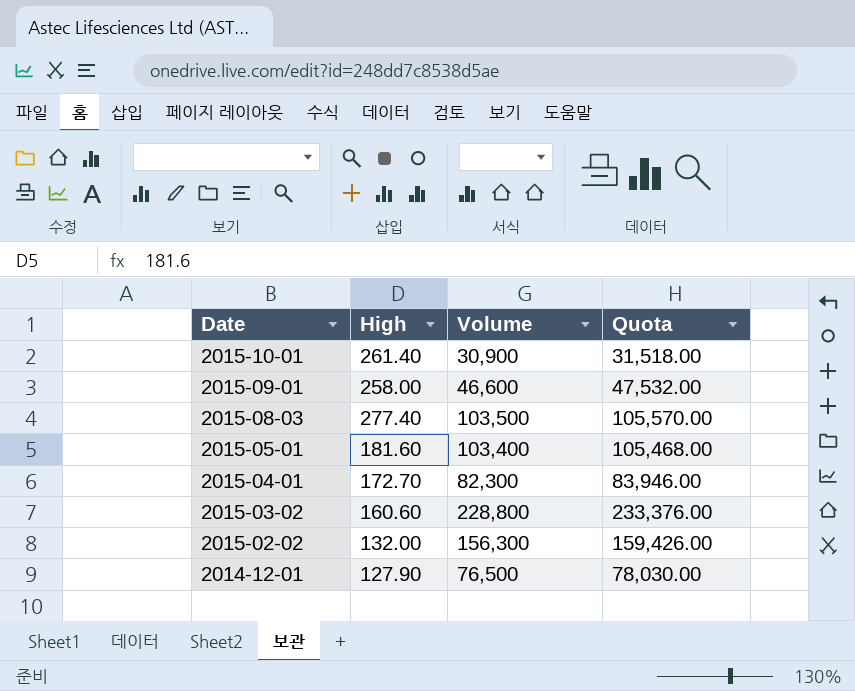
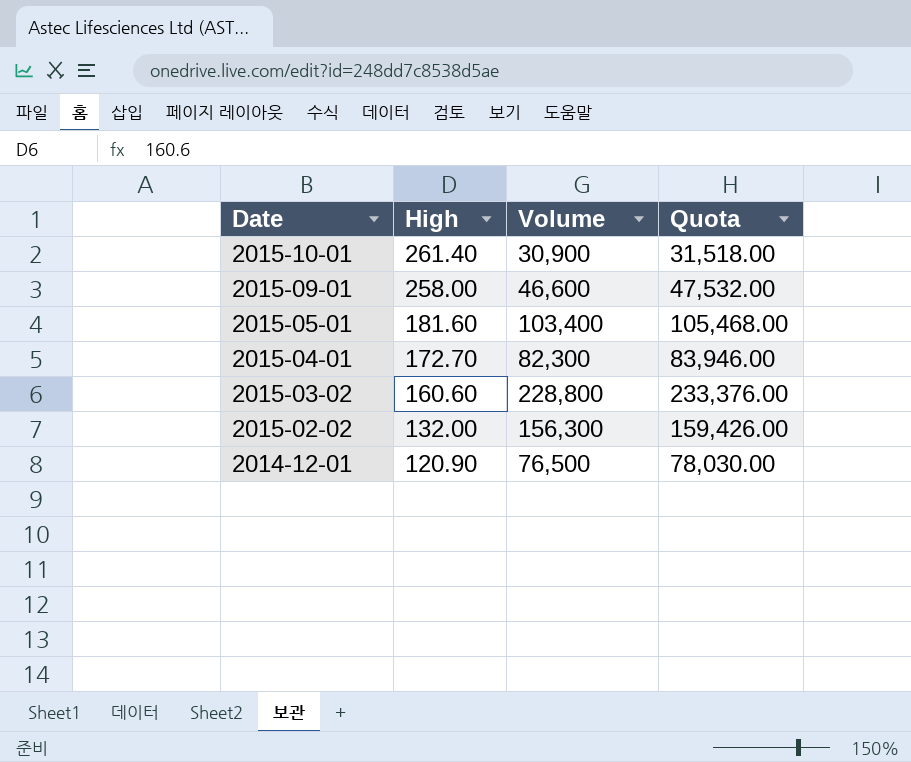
row 2015-08-03: 277.40 | 103,500 | 105,570.00 -> none
2014-12-01 | High: 127.90 -> 120.90

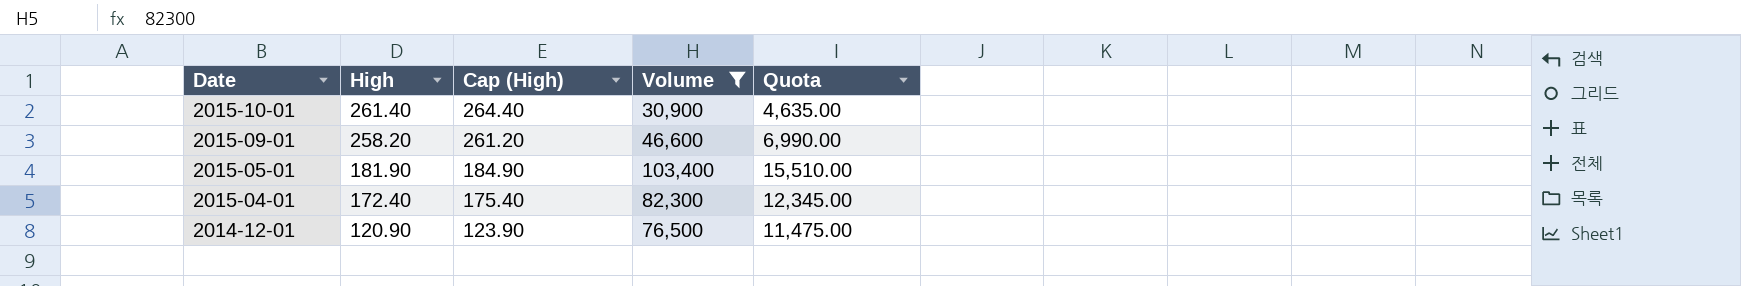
filter: none -> Volume <= 103,400
column Cap (High) | formula: none -> [High] + 3
column Quota | formula: [Volume] * 1.02 -> [Volume] * 0.15
2015-09-01 | High: 258.00 -> 258.20
2015-05-01 | High: 181.60 -> 181.90
2015-04-01 | High: 172.70 -> 172.40

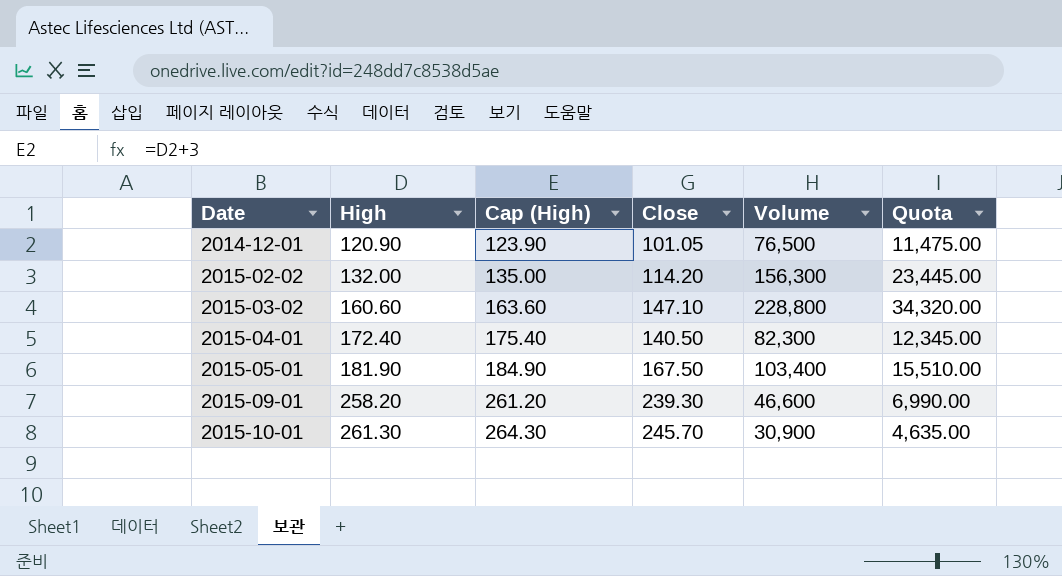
filter: Volume <= 103,400 -> none
row order: Date descending -> Date ascending
column Close | position: none -> 4
2015-10-01 | High: 261.40 -> 261.30
2015-10-01 | Cap (High): 264.40 -> 264.30

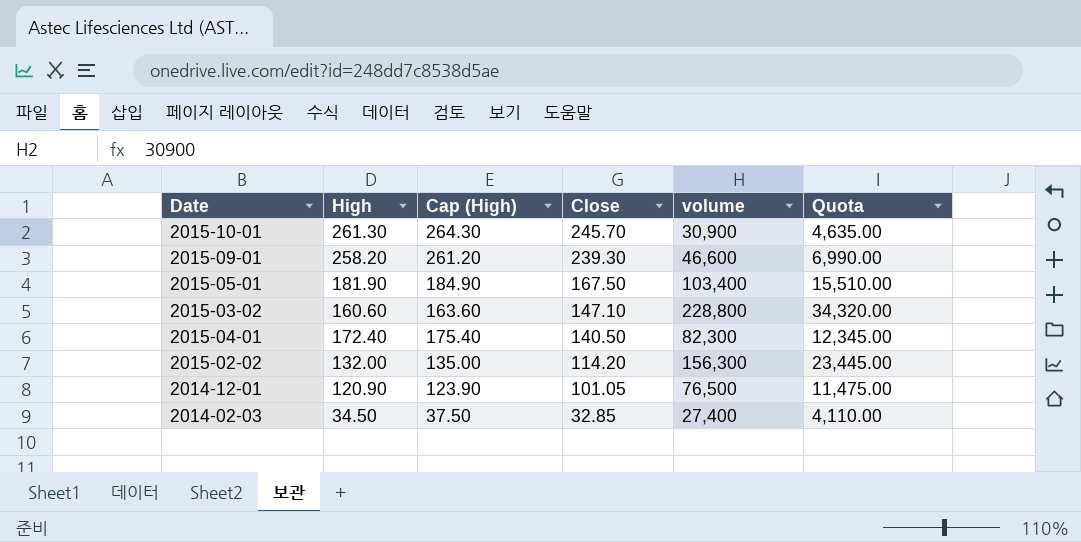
row order: Date ascending -> Close descending
column name: Volume -> volume
row 2014-02-03: none -> 34.50 | 37.50 | 32.85 | 27,400 | 4,110.00

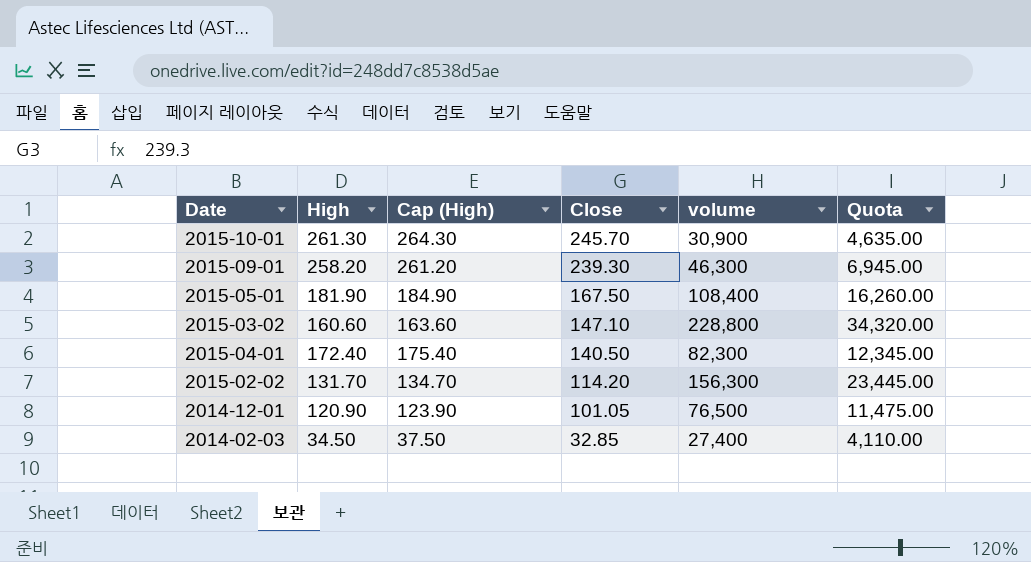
2015-09-01 | volume: 46,600 -> 46,300
2015-09-01 | Quota: 6,990.00 -> 6,945.00
2015-05-01 | volume: 103,400 -> 108,400
2015-05-01 | Quota: 15,510.00 -> 16,260.00
2015-02-02 | High: 132.00 -> 131.70
2015-02-02 | Cap (High): 135.00 -> 134.70

